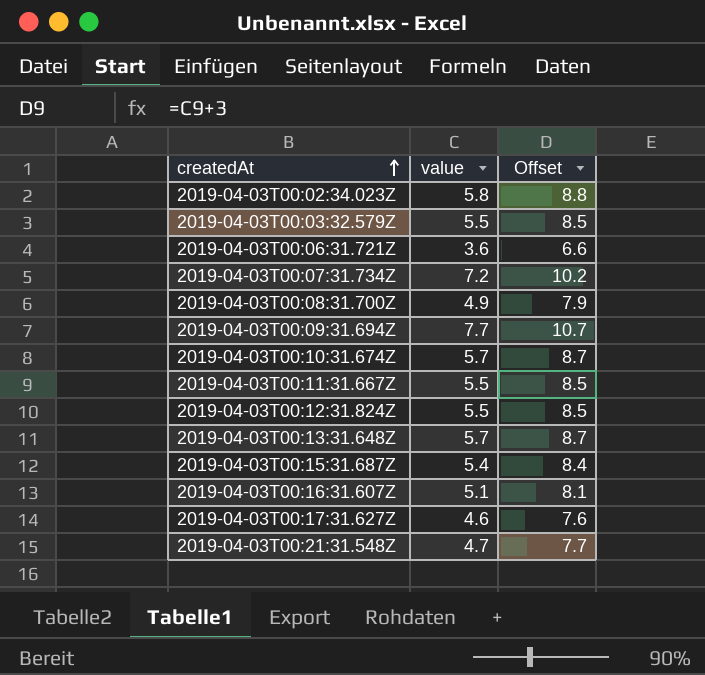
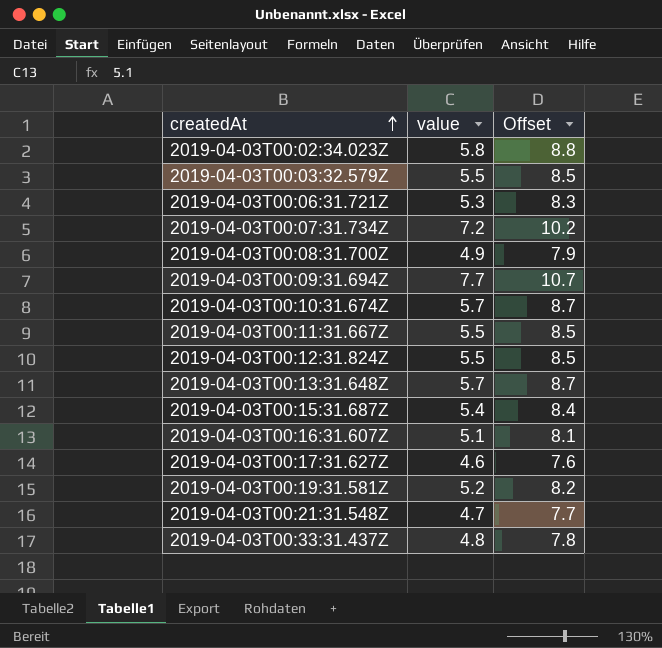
2019-04-03T00:06:31.721Z | value: 3.6 -> 5.3
2019-04-03T00:06:31.721Z | Offset: 6.6 -> 8.3
row 2019-04-03T00:19:31.581Z: none -> 5.2 | 8.2
row 2019-04-03T00:33:31.437Z: none -> 4.8 | 7.8

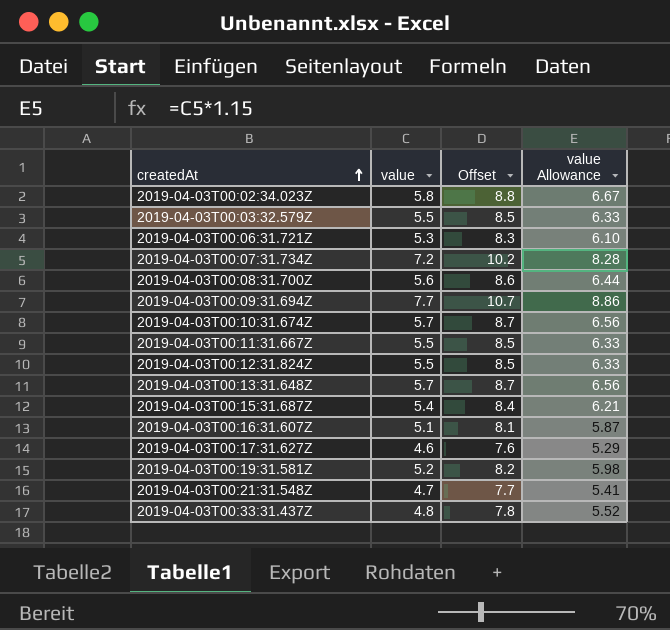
column value Allowance | formula: none -> [value] * 1.15
2019-04-03T00:08:31.700Z | value: 4.9 -> 5.6
2019-04-03T00:08:31.700Z | Offset: 7.9 -> 8.6

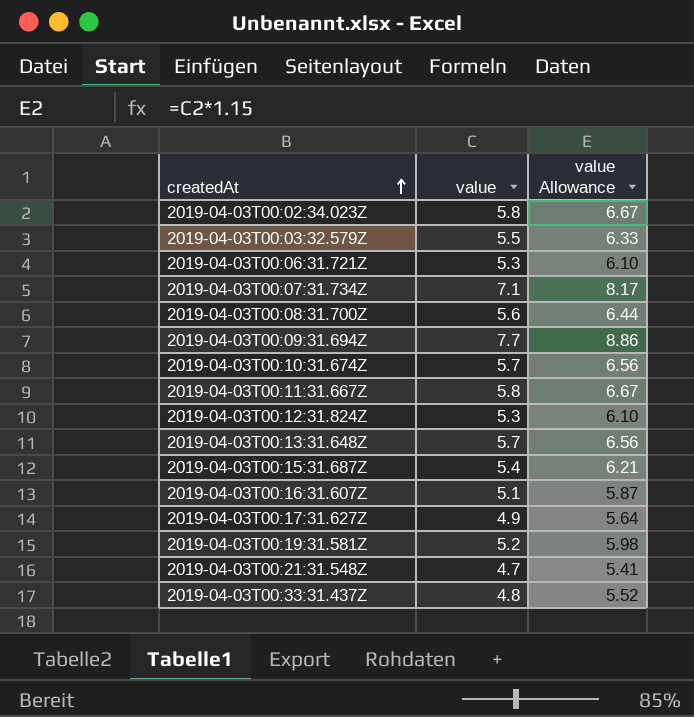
column Offset | formula: [value] + 3 -> none
2019-04-03T00:07:31.734Z | value: 7.2 -> 7.1
2019-04-03T00:07:31.734Z | value Allowance: 8.28 -> 8.17
2019-04-03T00:11:31.667Z | value: 5.5 -> 5.8
2019-04-03T00:11:31.667Z | value Allowance: 6.33 -> 6.67
2019-04-03T00:12:31.824Z | value: 5.5 -> 5.3
2019-04-03T00:12:31.824Z | value Allowance: 6.33 -> 6.10
2019-04-03T00:17:31.627Z | value: 4.6 -> 4.9
2019-04-03T00:17:31.627Z | value Allowance: 5.29 -> 5.64

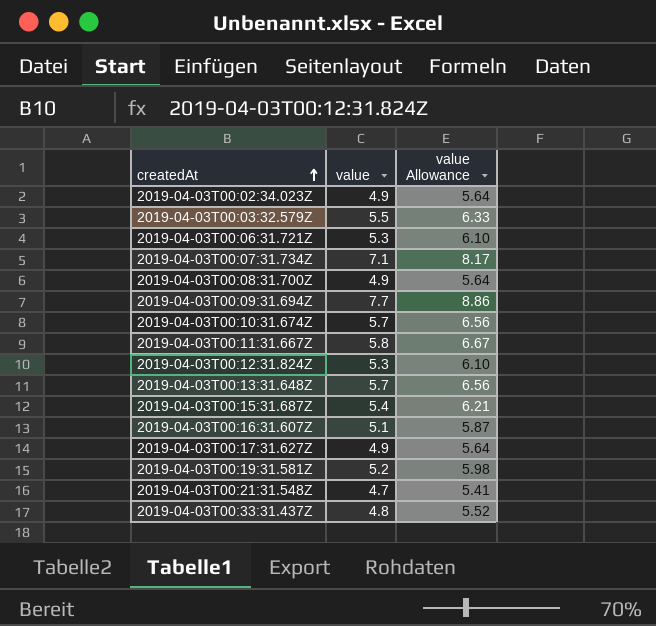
2019-04-03T00:02:34.023Z | value: 5.8 -> 4.9
2019-04-03T00:02:34.023Z | value Allowance: 6.67 -> 5.64
2019-04-03T00:08:31.700Z | value: 5.6 -> 4.9
2019-04-03T00:08:31.700Z | value Allowance: 6.44 -> 5.64

